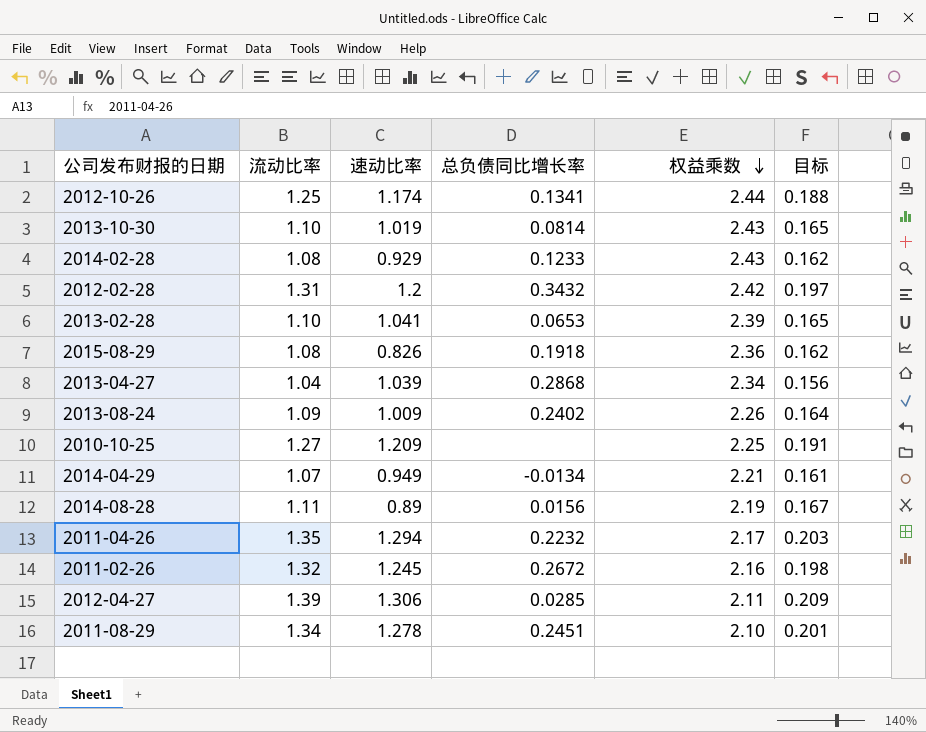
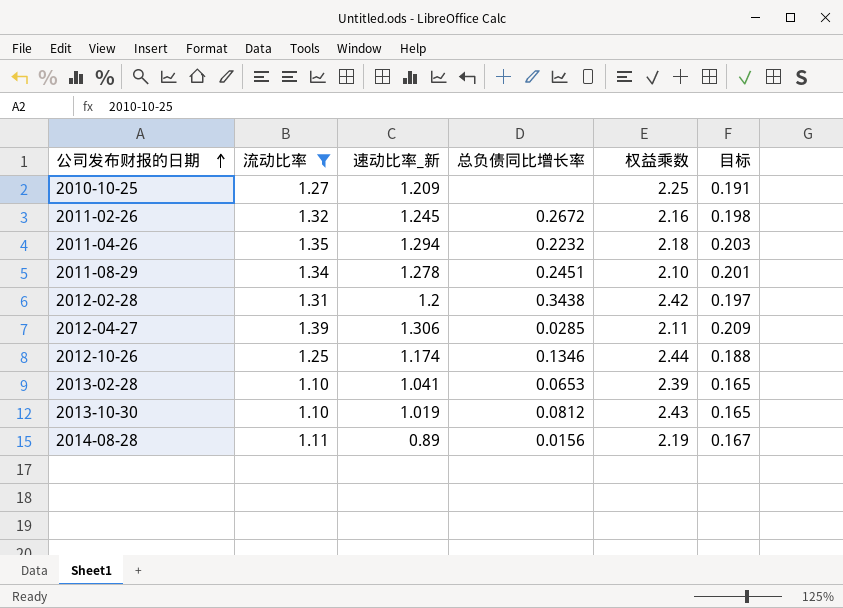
filter: none -> 流动比率 >= 1.10
row order: 权益乘数 descending -> 公司发布财报的日期 ascending
column name: 速动比率 -> 速动比率_新
2011-04-26 | 权益乘数: 2.17 -> 2.18
2012-02-28 | 总负债同比增长率: 0.3432 -> 0.3438
2012-10-26 | 总负债同比增长率: 0.1341 -> 0.1346
2013-10-30 | 总负债同比增长率: 0.0814 -> 0.0812

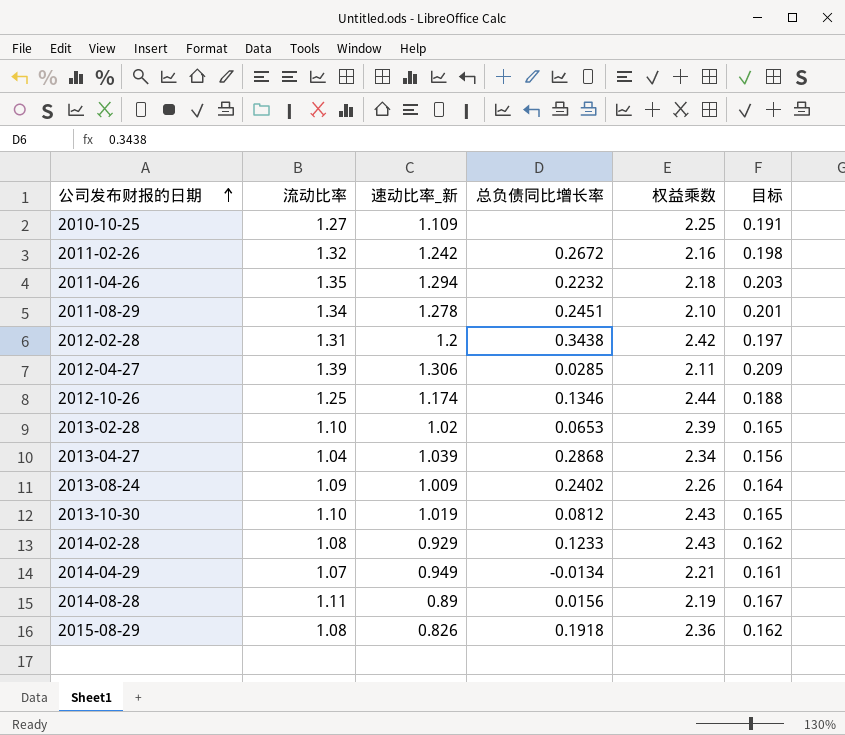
filter: 流动比率 >= 1.10 -> none
2010-10-25 | 速动比率_新: 1.209 -> 1.109
2011-02-26 | 速动比率_新: 1.245 -> 1.242
2013-02-28 | 速动比率_新: 1.041 -> 1.02

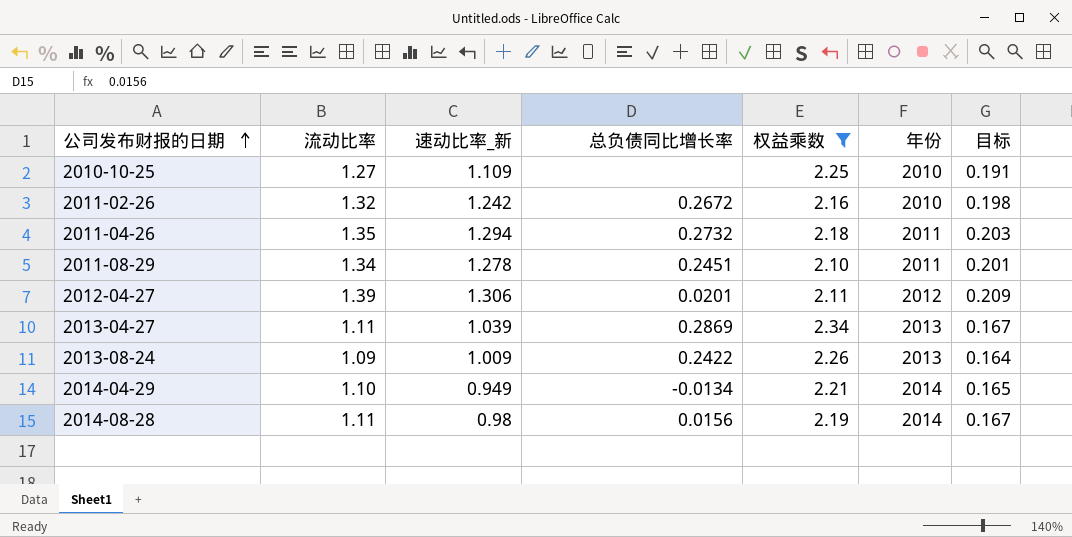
filter: none -> 权益乘数 <= 2.34
column 年份 | position: none -> 6
2011-04-26 | 总负债同比增长率: 0.2232 -> 0.2732
2012-04-27 | 总负债同比增长率: 0.0285 -> 0.0201
2013-04-27 | 流动比率: 1.04 -> 1.11
2013-04-27 | 总负债同比增长率: 0.2868 -> 0.2869
2013-04-27 | 目标: 0.156 -> 0.167
2013-08-24 | 总负债同比增长率: 0.2402 -> 0.2422
2014-04-29 | 流动比率: 1.07 -> 1.10
2014-04-29 | 目标: 0.161 -> 0.165
2014-08-28 | 速动比率_新: 0.89 -> 0.98

